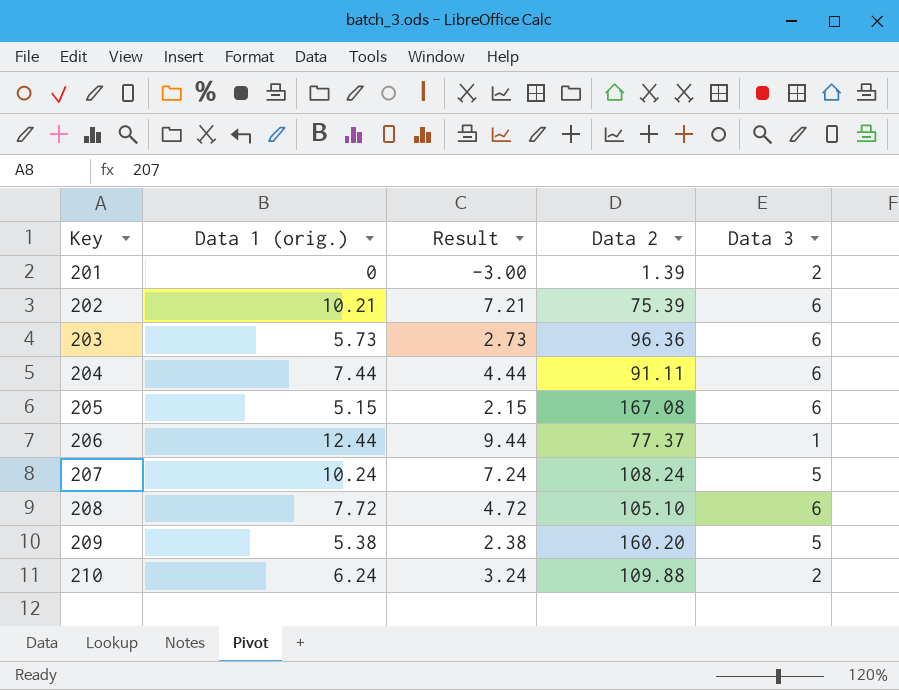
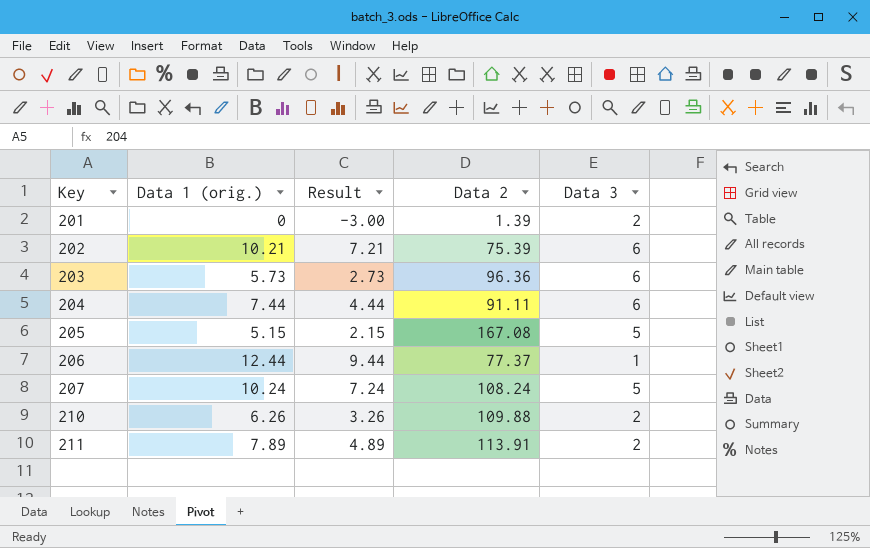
row 208: 7.72 | 4.72 | 105.10 | 6 -> none
row 209: 5.38 | 2.38 | 160.20 | 5 -> none
205 | Data 3: 6 -> 5
210 | Data 1 (orig.): 6.24 -> 6.26
210 | Result: 3.24 -> 3.26
row 211: none -> 7.89 | 4.89 | 113.91 | 2

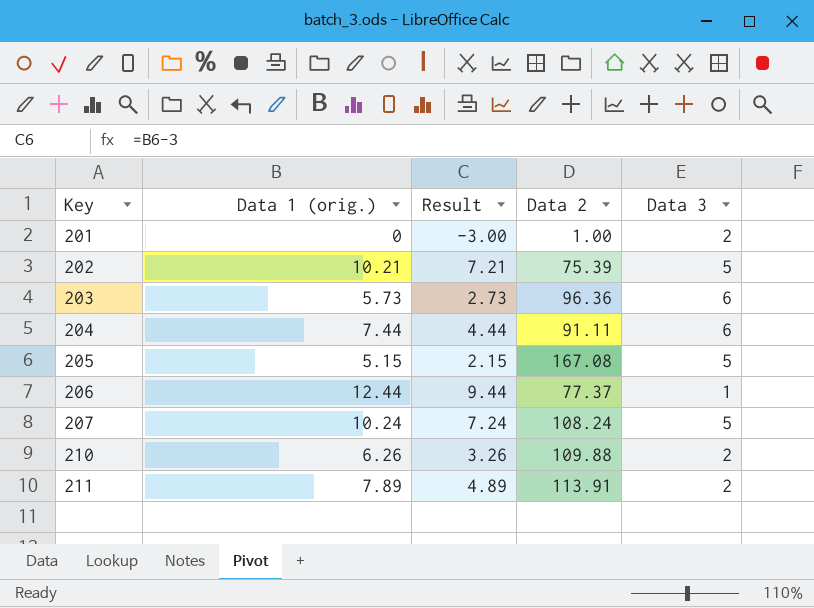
201 | Data 2: 1.39 -> 1.00
202 | Data 3: 6 -> 5

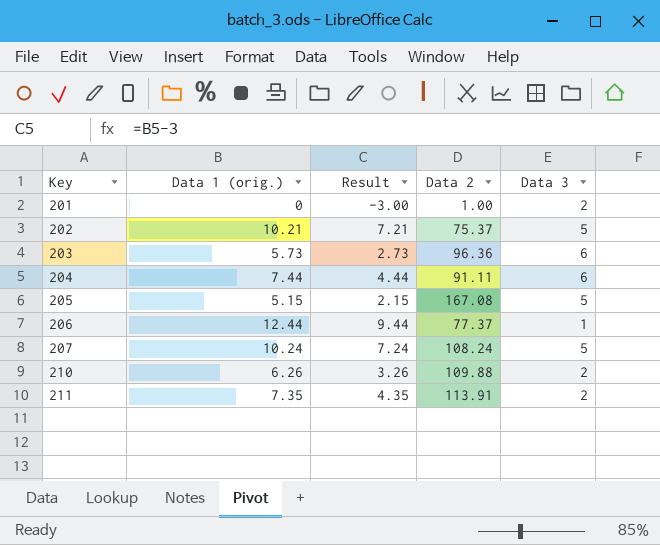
202 | Data 2: 75.39 -> 75.37
211 | Data 1 (orig.): 7.89 -> 7.35
211 | Result: 4.89 -> 4.35

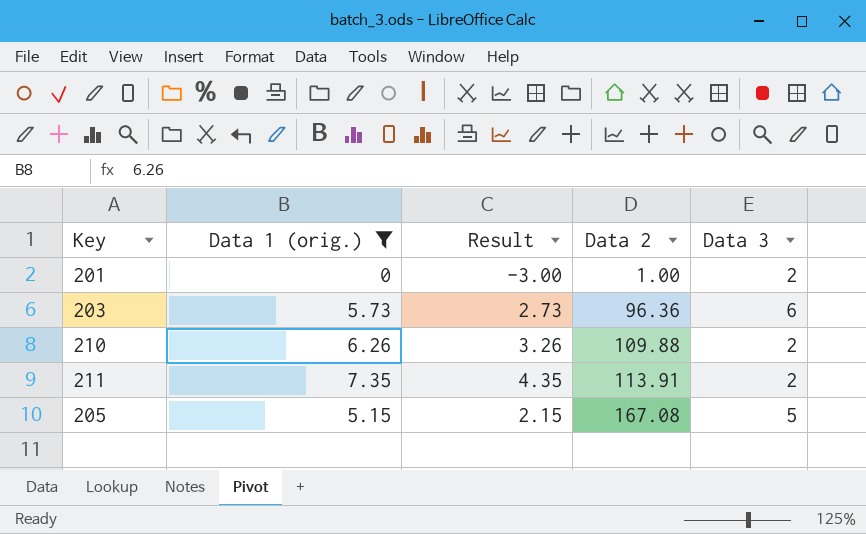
filter: none -> Data 1 (orig.) <= 7.35
row order: Key ascending -> Data 2 ascending

